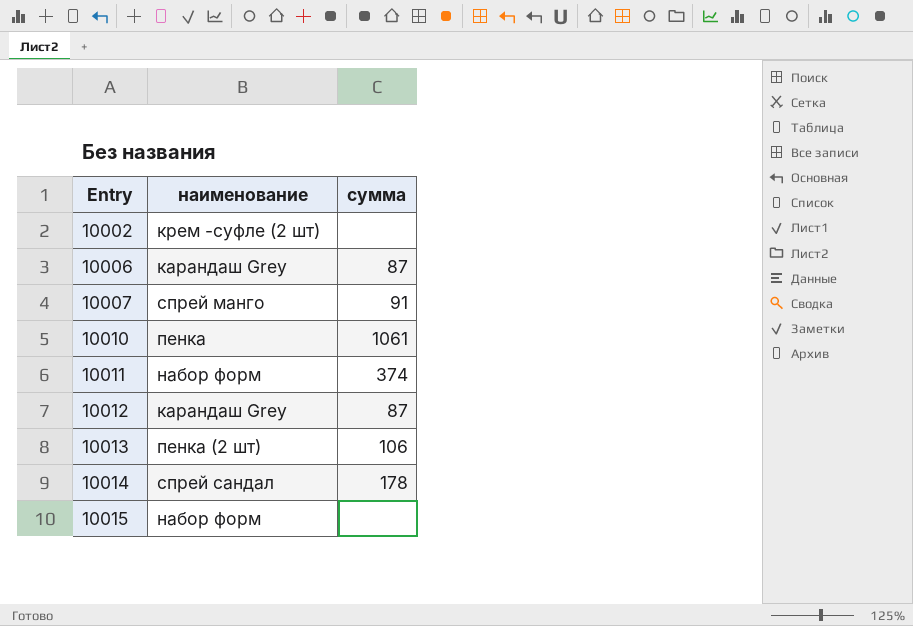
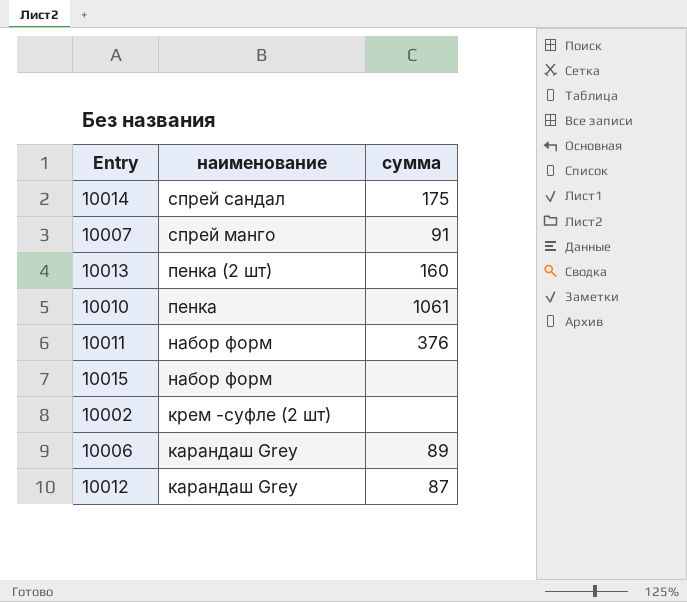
row order: Entry ascending -> наименование descending
10014 | сумма: 178 -> 175
10013 | сумма: 106 -> 160
10011 | сумма: 374 -> 376
10006 | сумма: 87 -> 89

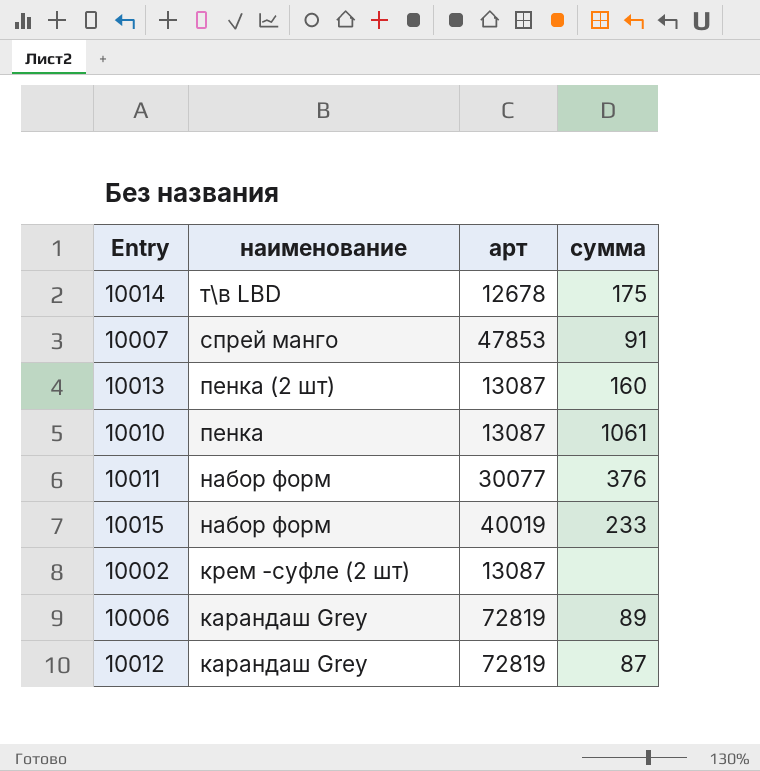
column арт | position: none -> 3
10014 | наименование: спрей сандал -> т\в LBD
10015 | сумма: none -> 233

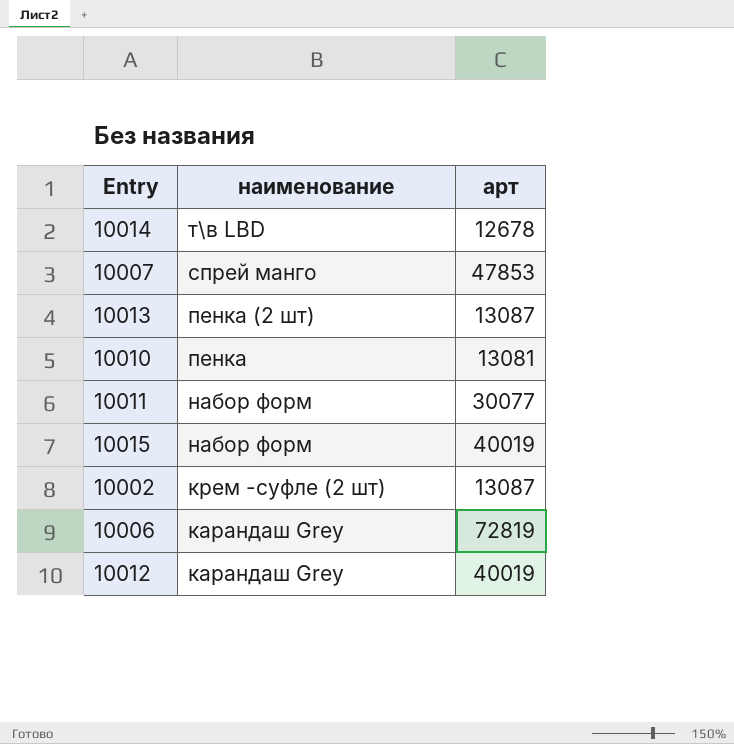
column сумма | position: 4 -> none
10010 | арт: 13087 -> 13081
10012 | арт: 72819 -> 40019

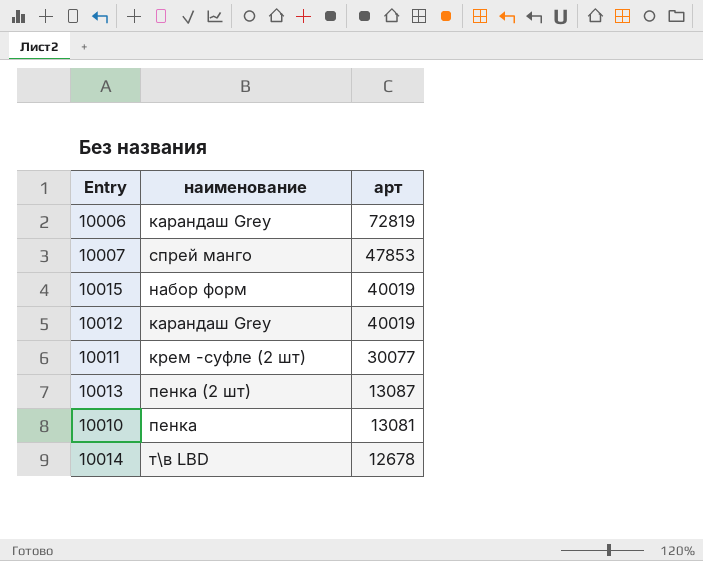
row order: наименование descending -> арт descending
row 10002: крем -суфле (2 шт) | 13087 -> none
10011 | наименование: набор форм -> крем -суфле (2 шт)

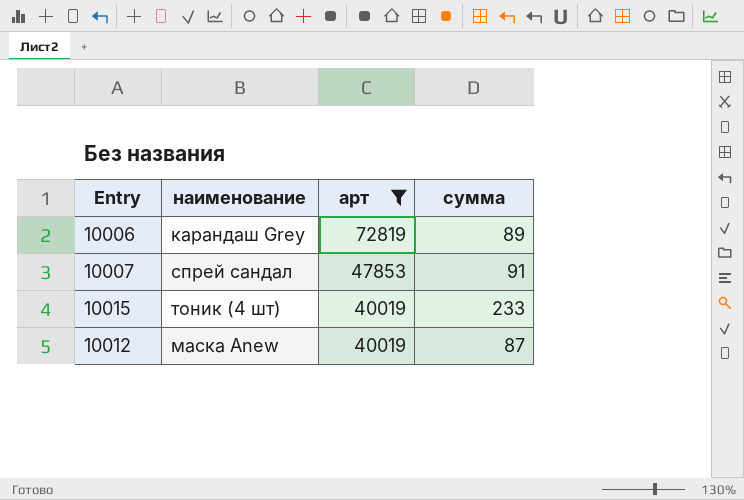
filter: none -> арт >= 40019
column сумма | position: none -> 4
10007 | наименование: спрей манго -> спрей сандал
10015 | наименование: набор форм -> тоник (4 шт)
10012 | наименование: карандаш Grey -> маска Anew

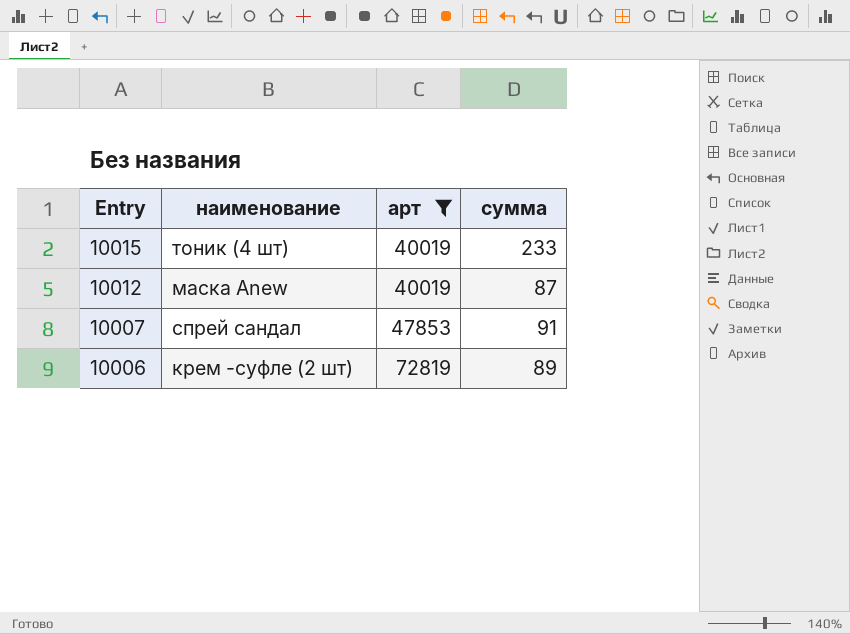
row order: арт descending -> Entry descending
10006 | наименование: карандаш Grey -> крем -суфле (2 шт)

